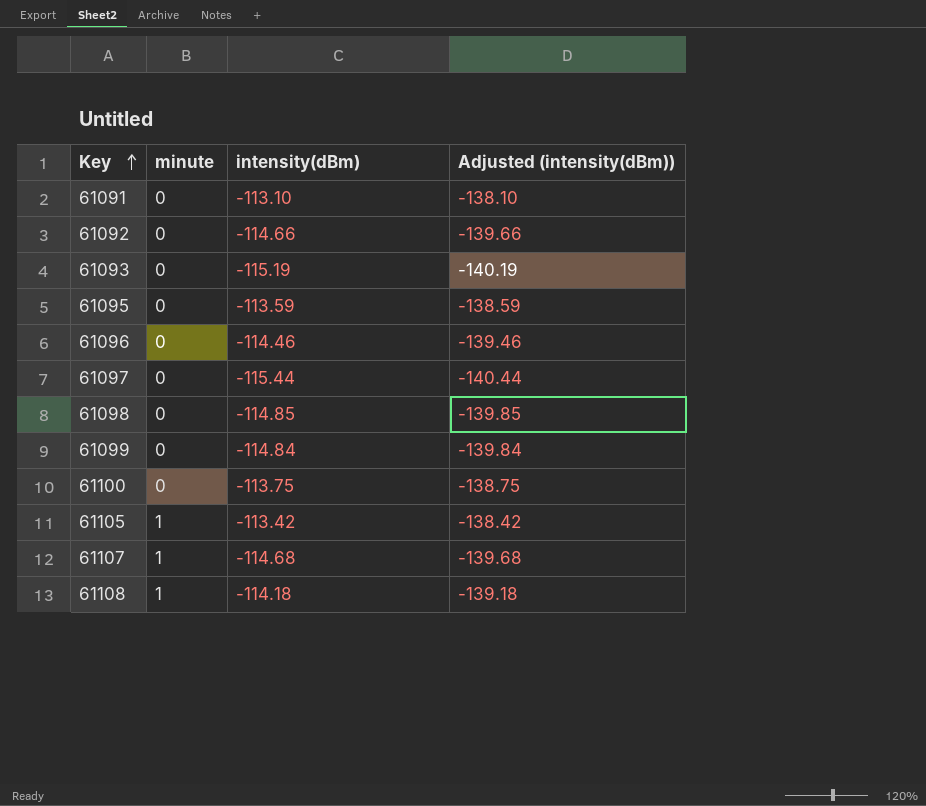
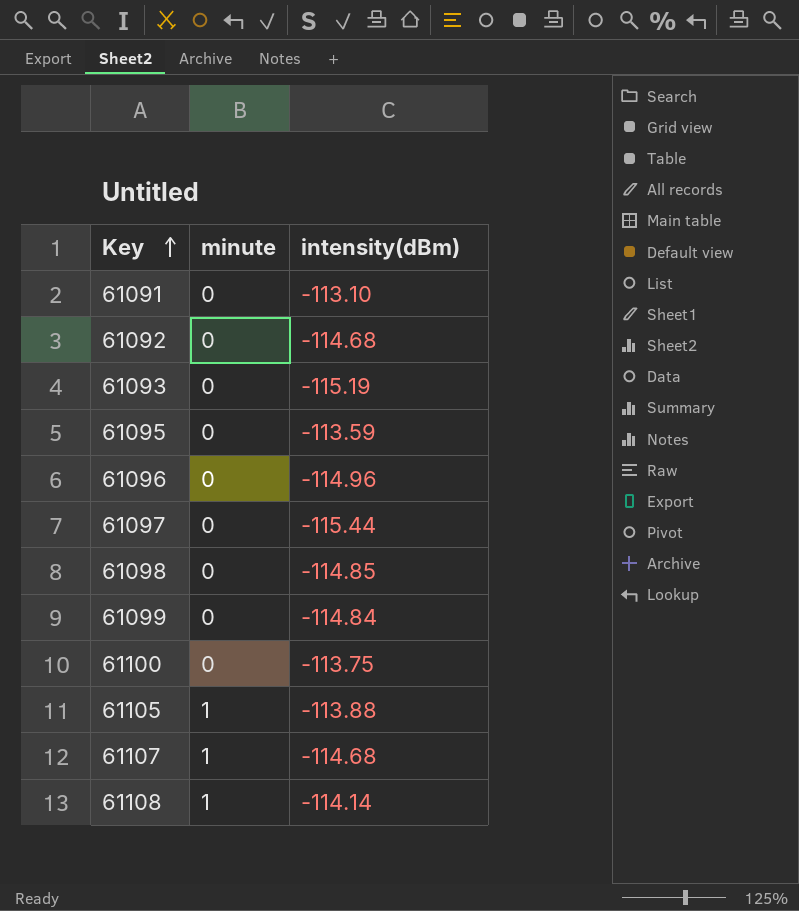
column Adjusted (intensity(dBm)) | formula: [intensity(dBm)] - 25 -> none
61092 | intensity(dBm): -114.66 -> -114.68
61096 | intensity(dBm): -114.46 -> -114.96
61105 | intensity(dBm): -113.42 -> -113.88
61108 | intensity(dBm): -114.18 -> -114.14

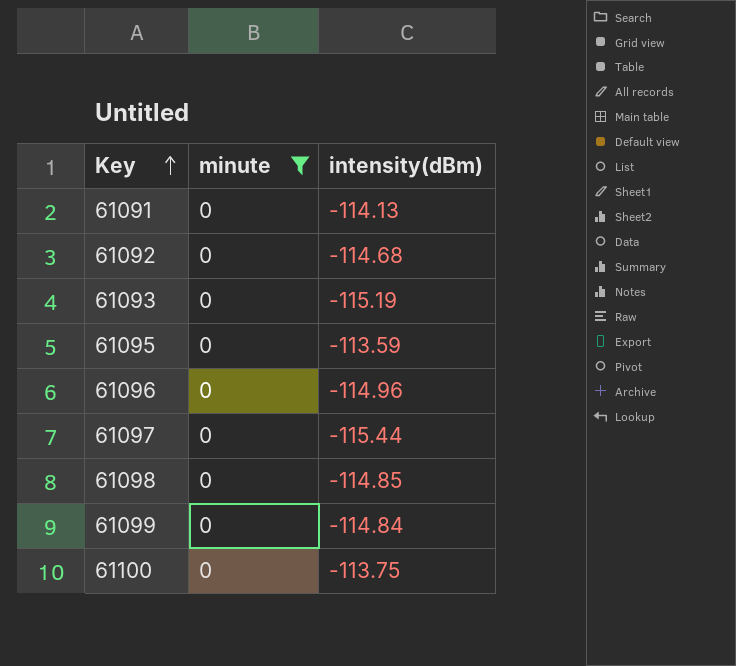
filter: none -> minute = 0
61091 | intensity(dBm): -113.10 -> -114.13

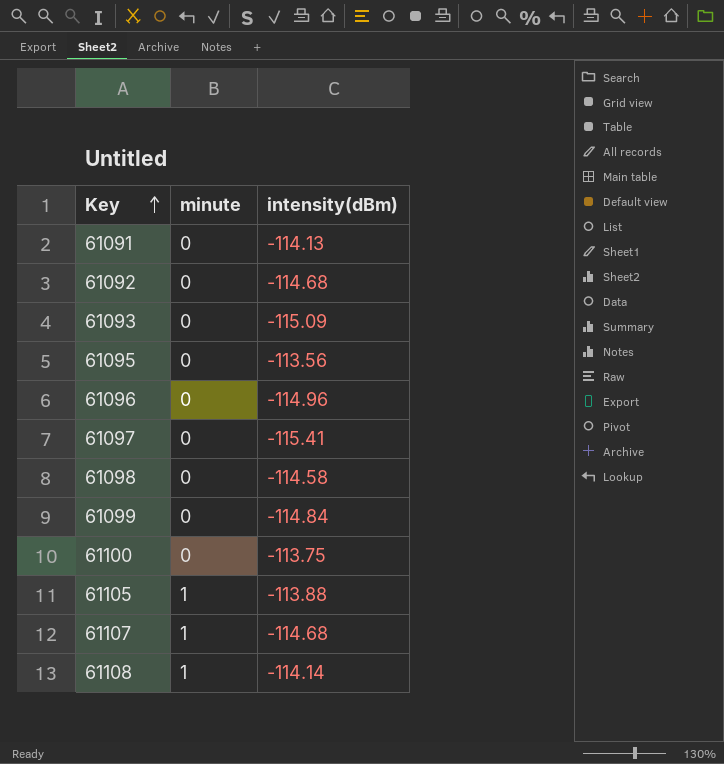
filter: minute = 0 -> none
61093 | intensity(dBm): -115.19 -> -115.09
61095 | intensity(dBm): -113.59 -> -113.56
61097 | intensity(dBm): -115.44 -> -115.41
61098 | intensity(dBm): -114.85 -> -114.58

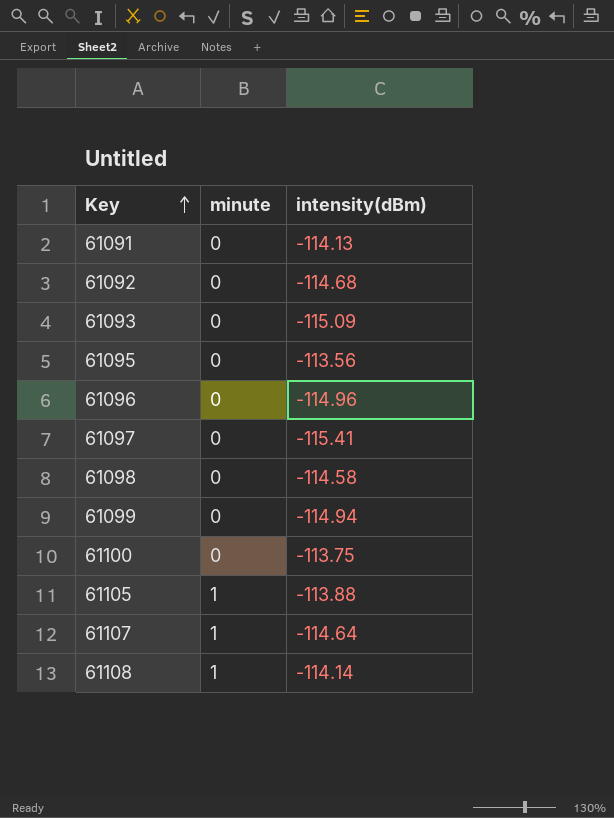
61099 | intensity(dBm): -114.84 -> -114.94
61107 | intensity(dBm): -114.68 -> -114.64

